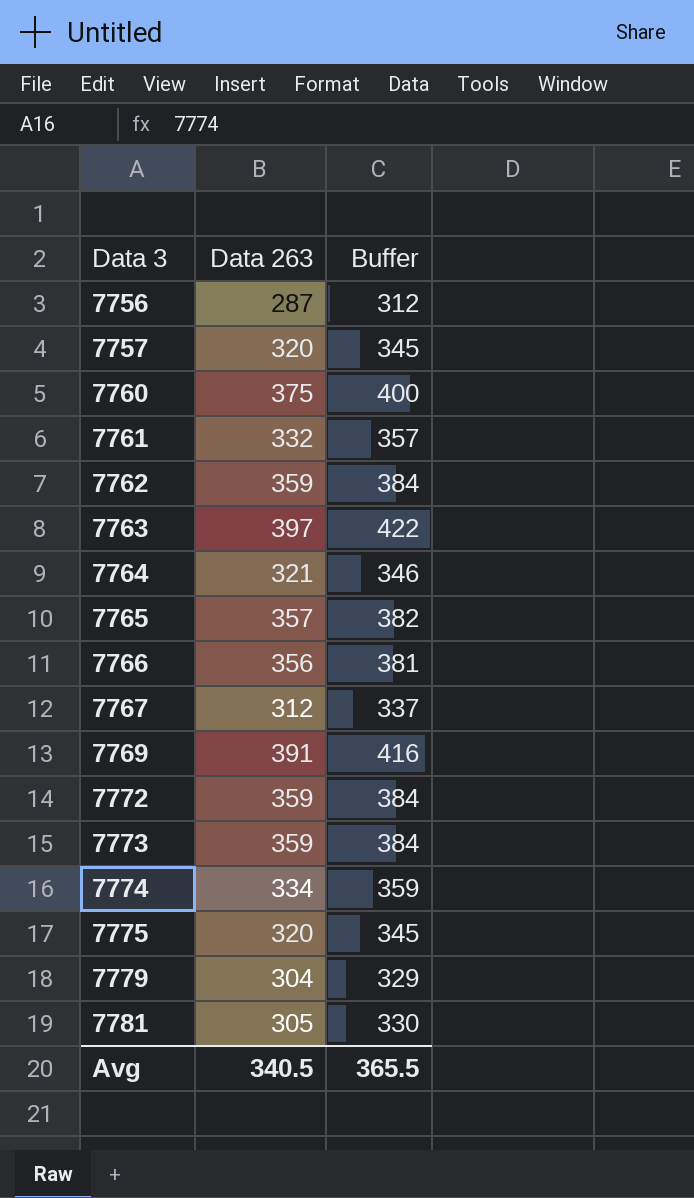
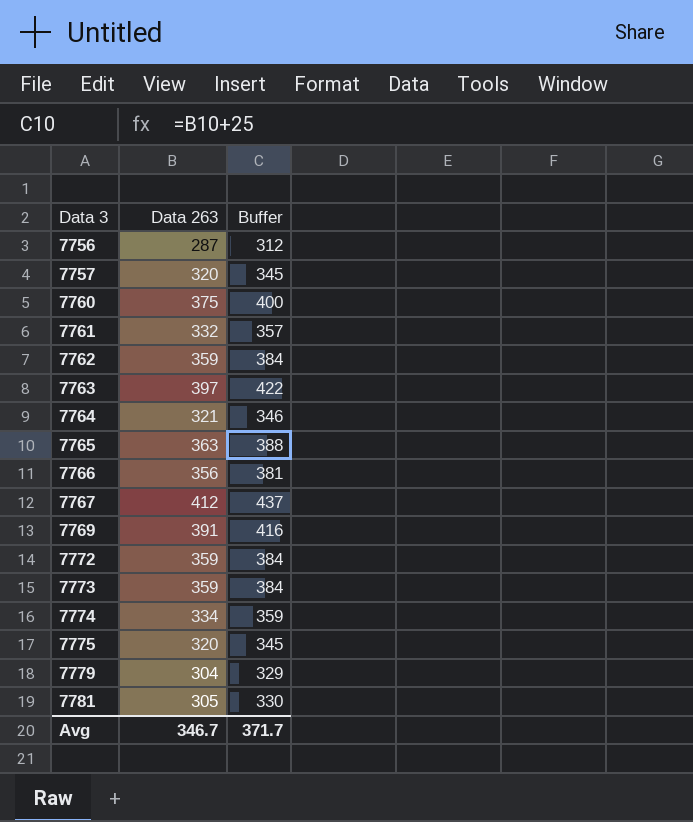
7765 | Data 263: 357 -> 363
7765 | Buffer: 382 -> 388
7767 | Data 263: 312 -> 412
7767 | Buffer: 337 -> 437
Avg | Data 263: 340.5 -> 346.7
Avg | Buffer: 365.5 -> 371.7

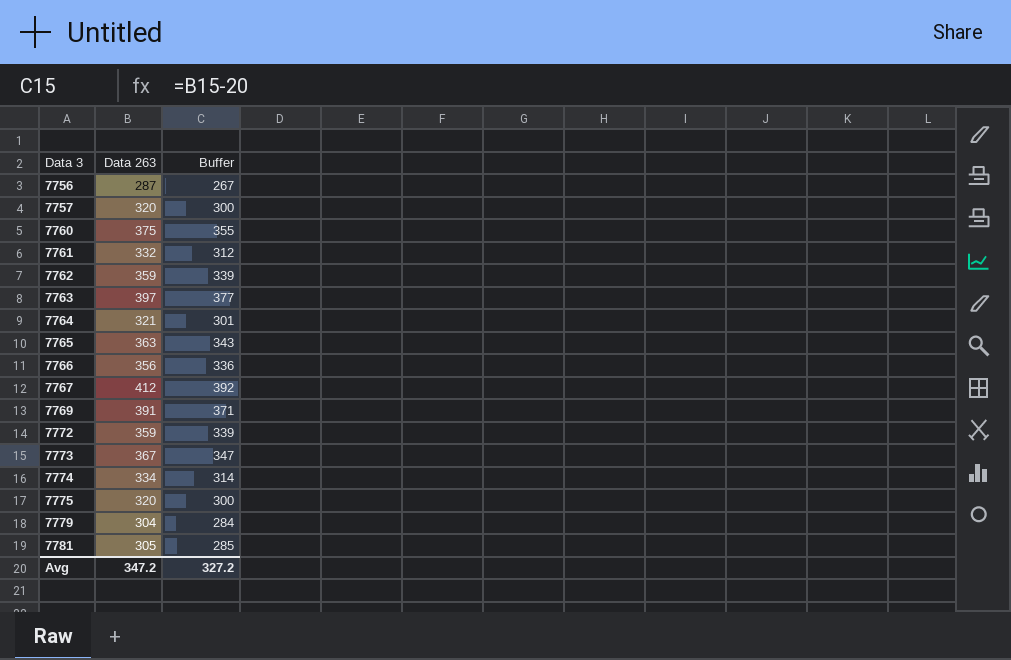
column Buffer | formula: [Data 263] + 25 -> [Data 263] - 20
7773 | Data 263: 359 -> 367
Avg | Data 263: 346.7 -> 347.2
Avg | Buffer: 371.7 -> 327.2

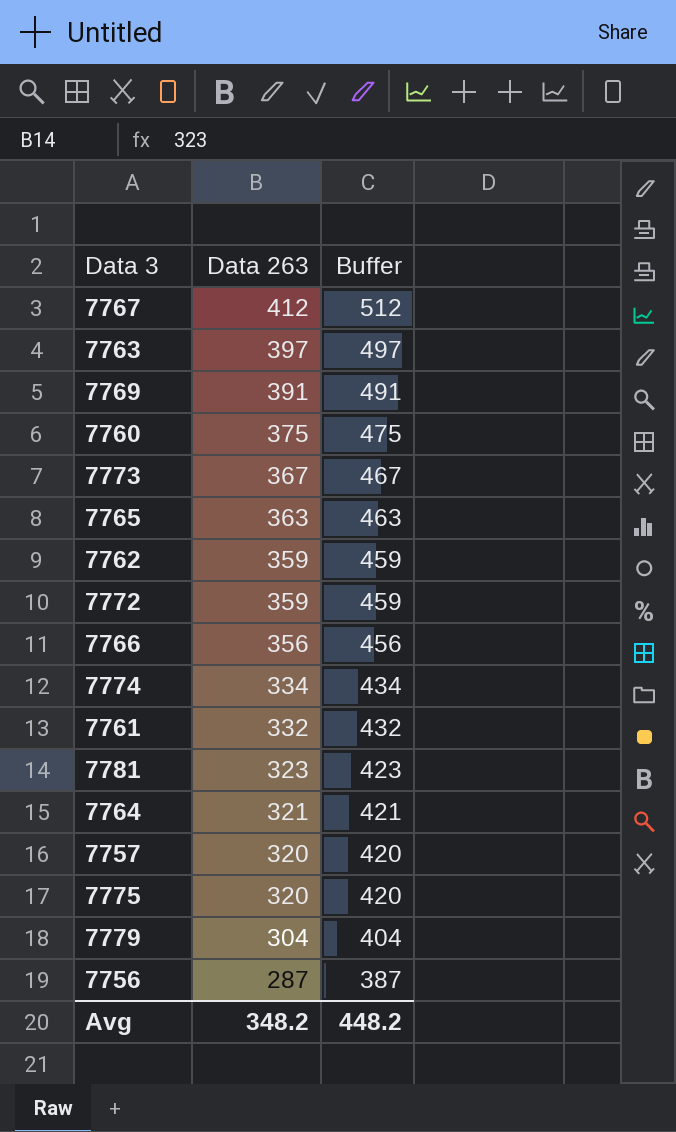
row order: Data 3 ascending -> Data 263 descending
column Buffer | formula: [Data 263] - 20 -> [Data 263] + 100
7781 | Data 263: 305 -> 323
Avg | Data 263: 347.2 -> 348.2
Avg | Buffer: 327.2 -> 448.2

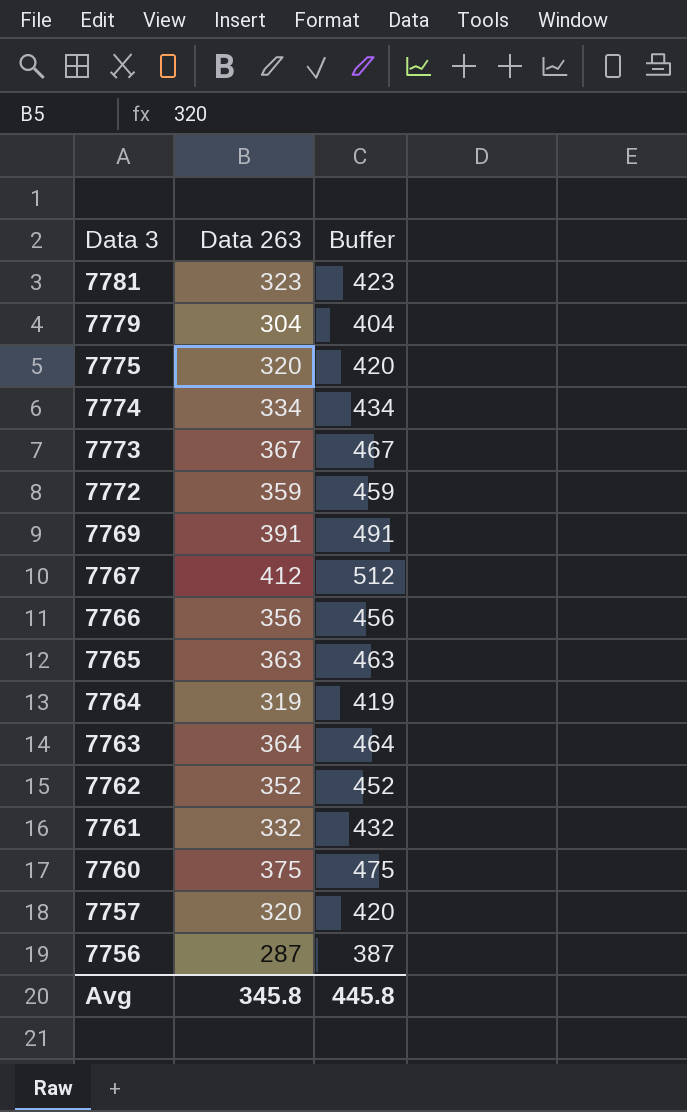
row order: Data 263 descending -> Data 3 descending
7764 | Data 263: 321 -> 319
7764 | Buffer: 421 -> 419
7763 | Data 263: 397 -> 364
7763 | Buffer: 497 -> 464
7762 | Data 263: 359 -> 352
7762 | Buffer: 459 -> 452
Avg | Data 263: 348.2 -> 345.8
Avg | Buffer: 448.2 -> 445.8

